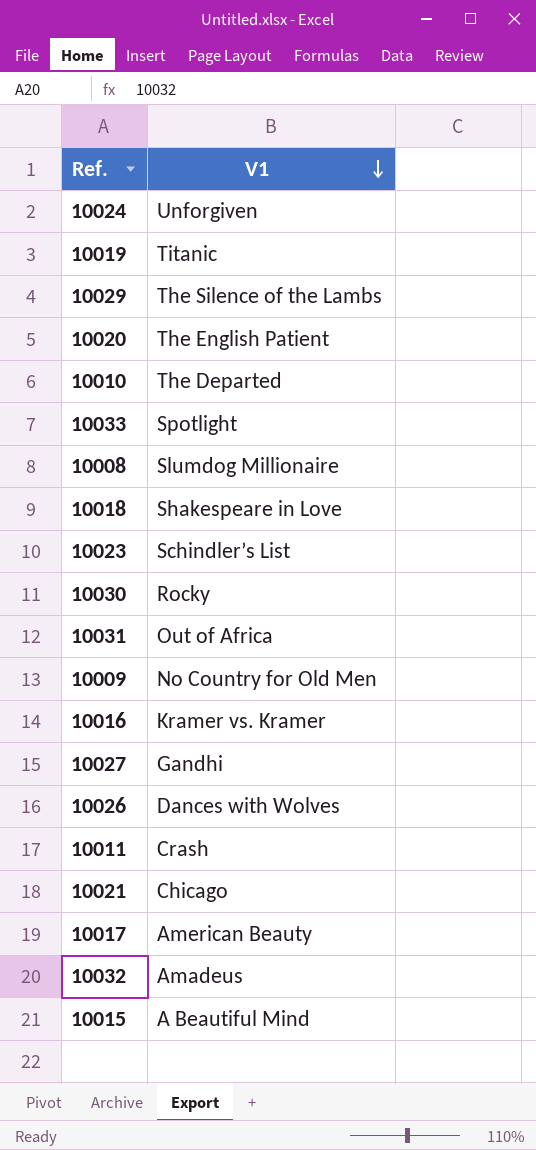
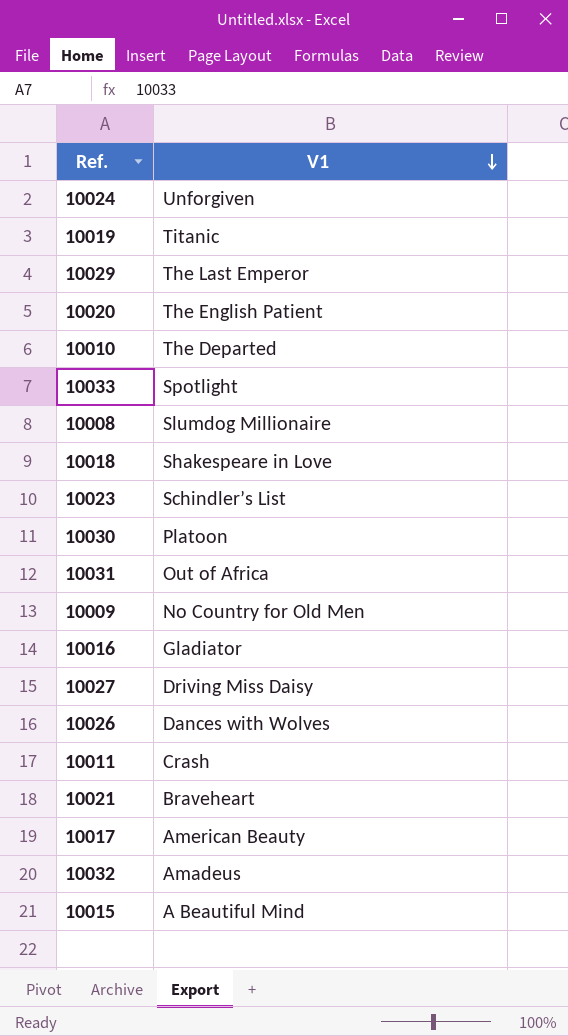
10029 | V1: The Silence of the Lambs -> The Last Emperor
10030 | V1: Rocky -> Platoon
10016 | V1: Kramer vs. Kramer -> Gladiator
10027 | V1: Gandhi -> Driving Miss Daisy
10021 | V1: Chicago -> Braveheart

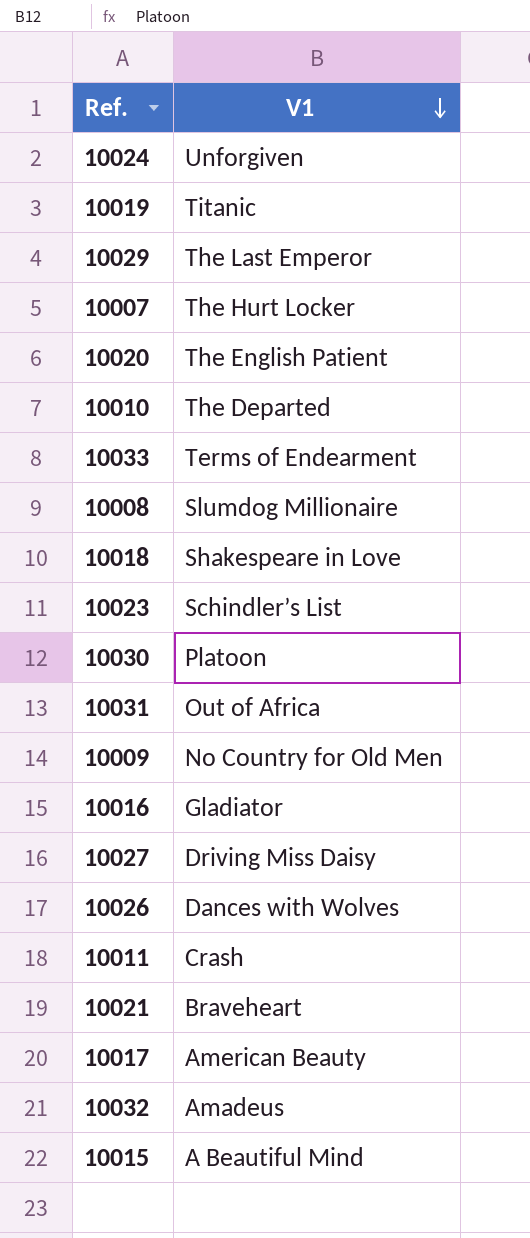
row 10007: none -> The Hurt Locker
10033 | V1: Spotlight -> Terms of Endearment

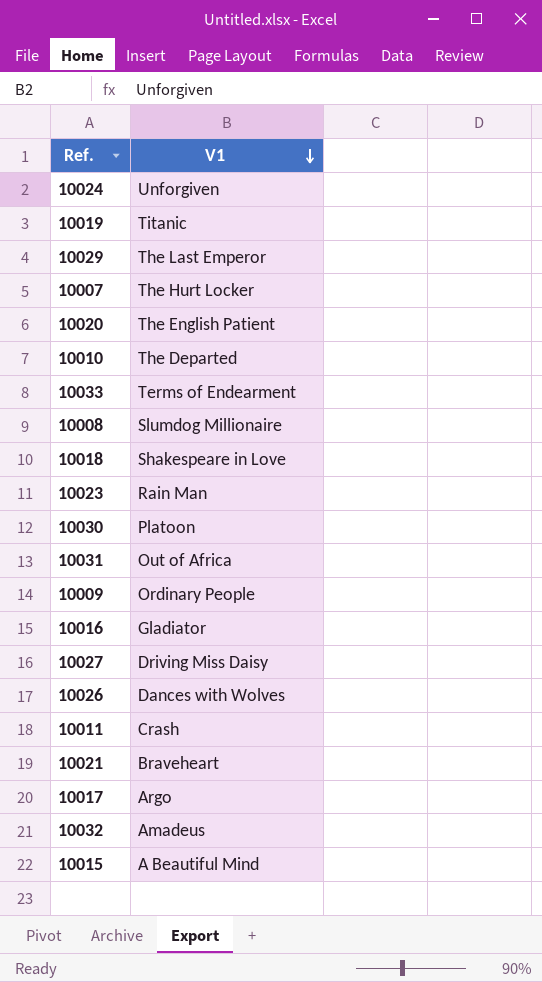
10023 | V1: Schindler’s List -> Rain Man
10009 | V1: No Country for Old Men -> Ordinary People
10017 | V1: American Beauty -> Argo

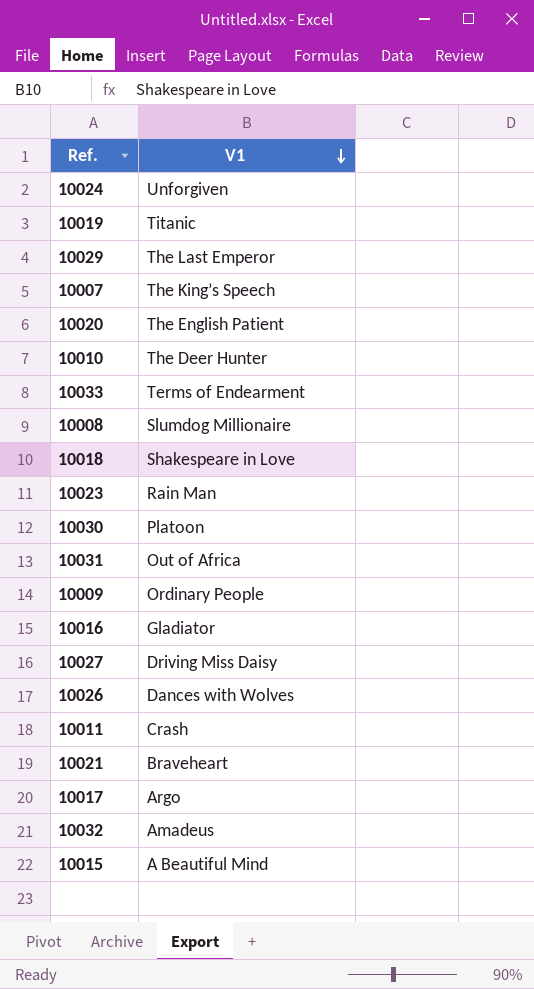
10007 | V1: The Hurt Locker -> The King’s Speech
10010 | V1: The Departed -> The Deer Hunter

